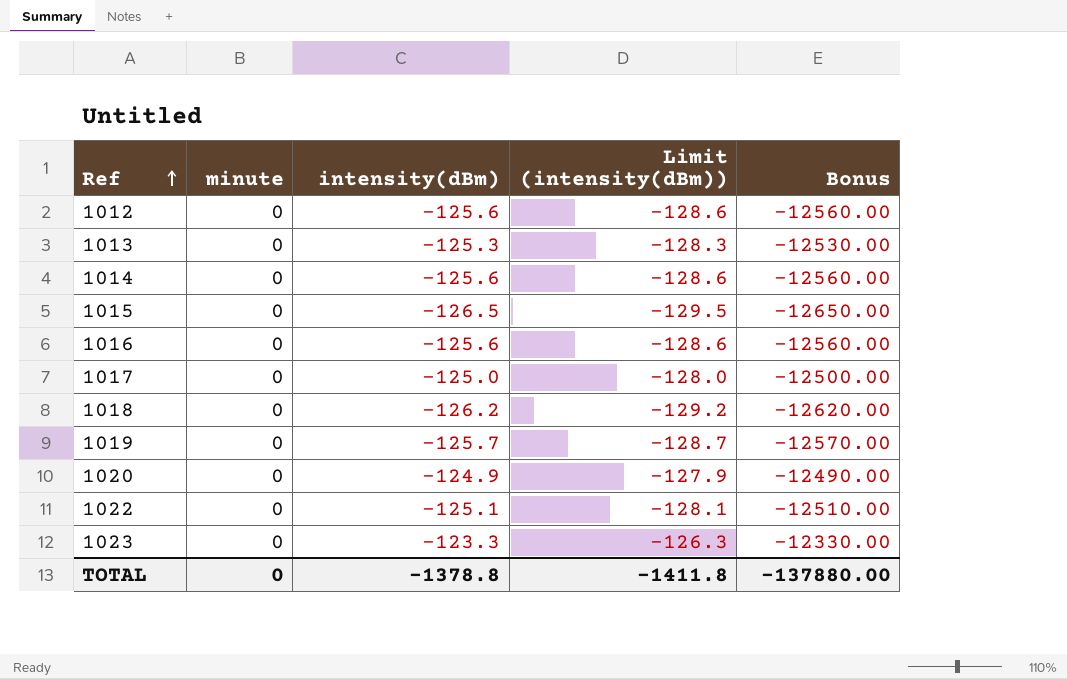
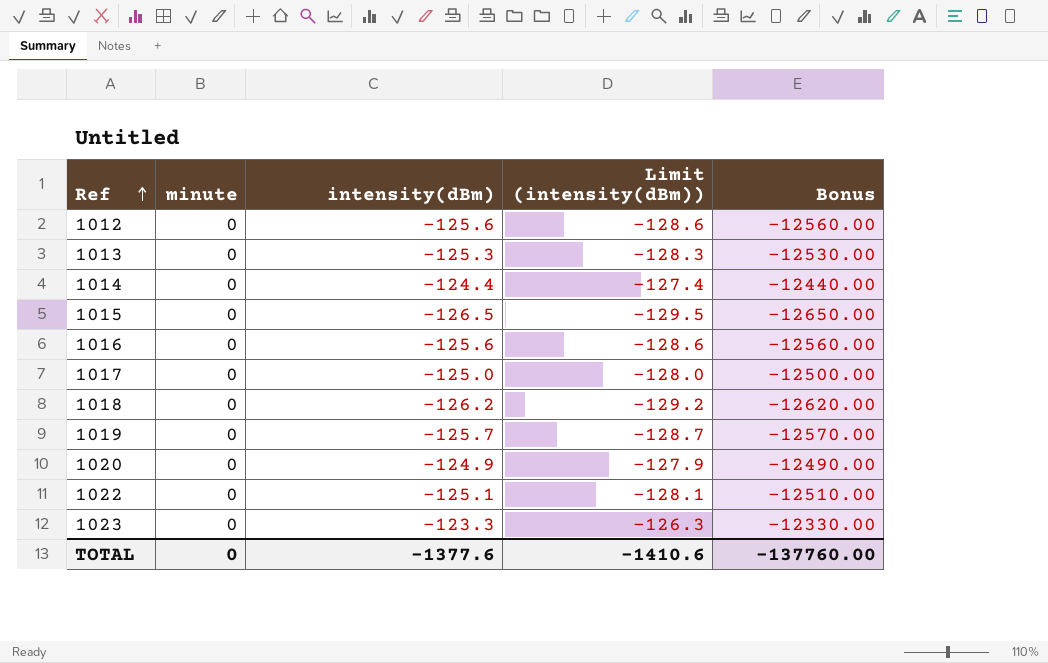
1014 | intensity(dBm): -125.6 -> -124.4
1014 | Limit (intensity(dBm)): -128.6 -> -127.4
1014 | Bonus: -12560.00 -> -12440.00
TOTAL | intensity(dBm): -1378.8 -> -1377.6
TOTAL | Limit (intensity(dBm)): -1411.8 -> -1410.6
TOTAL | Bonus: -137880.00 -> -137760.00

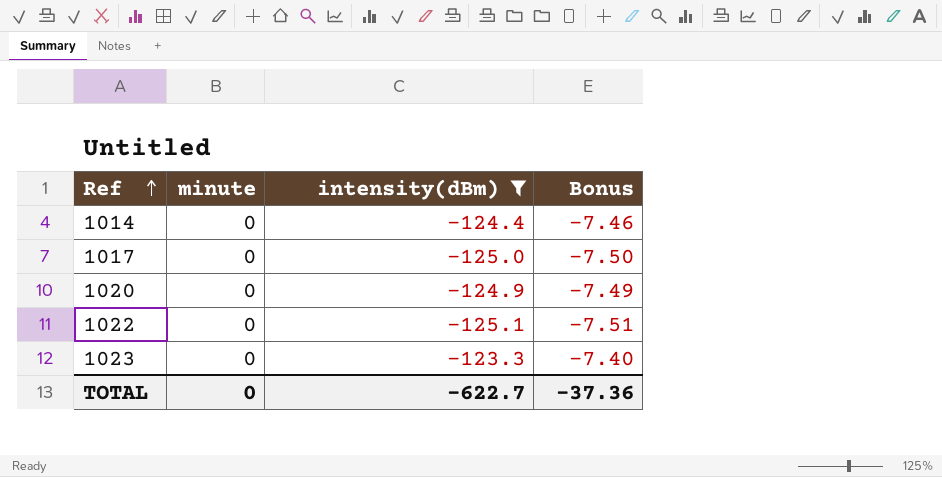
filter: none -> intensity(dBm) >= -125.1
column Limit (intensity(dBm)) | formula: [intensity(dBm)] - 3 -> none
column Bonus | formula: [intensity(dBm)] * 100 -> [intensity(dBm)] * 0.06
TOTAL | intensity(dBm): -1377.6 -> -622.7
TOTAL | Bonus: -137760.00 -> -37.36

